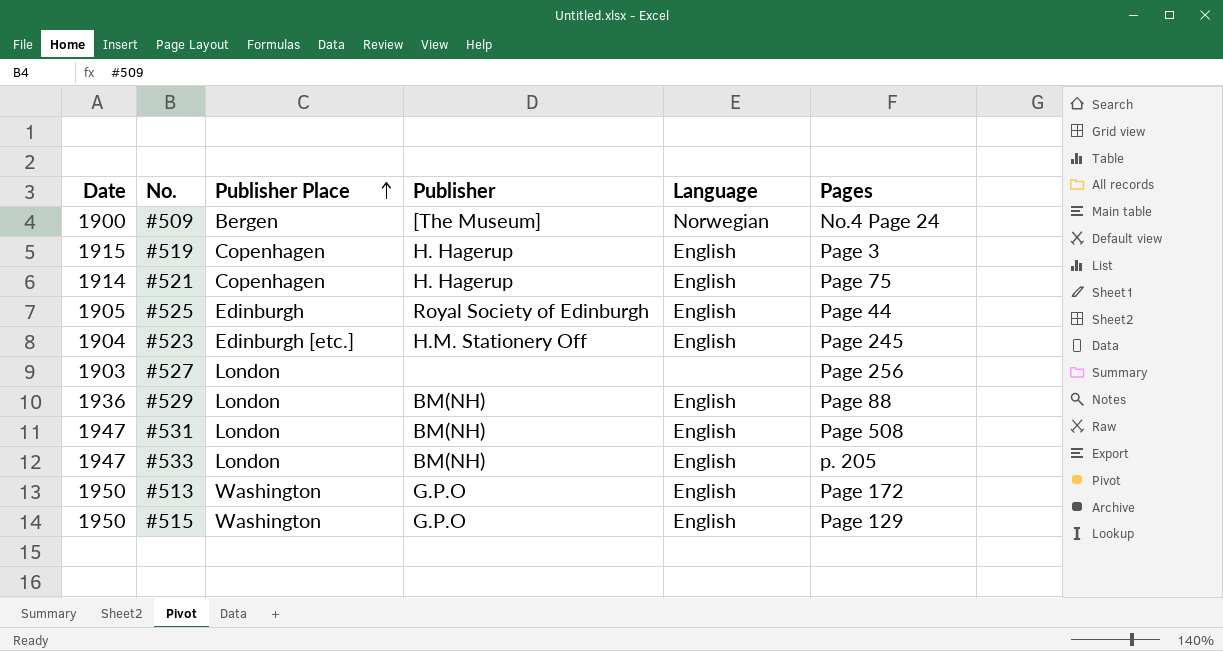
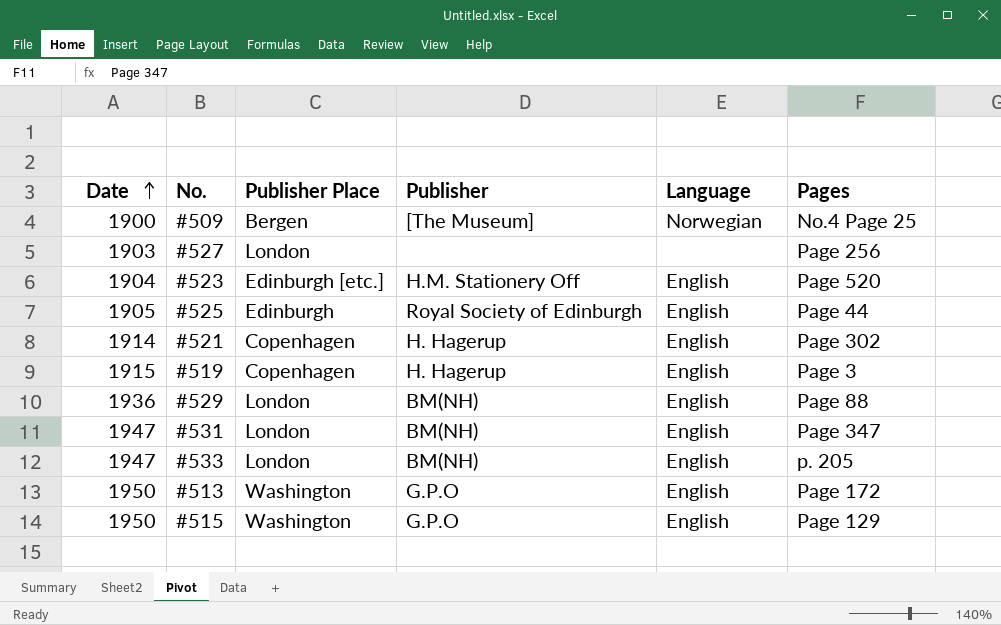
row order: Publisher Place ascending -> Date ascending
#509 | Pages: No.4 Page 24 -> No.4 Page 25
#523 | Pages: Page 245 -> Page 520
#521 | Pages: Page 75 -> Page 302
#531 | Pages: Page 508 -> Page 347

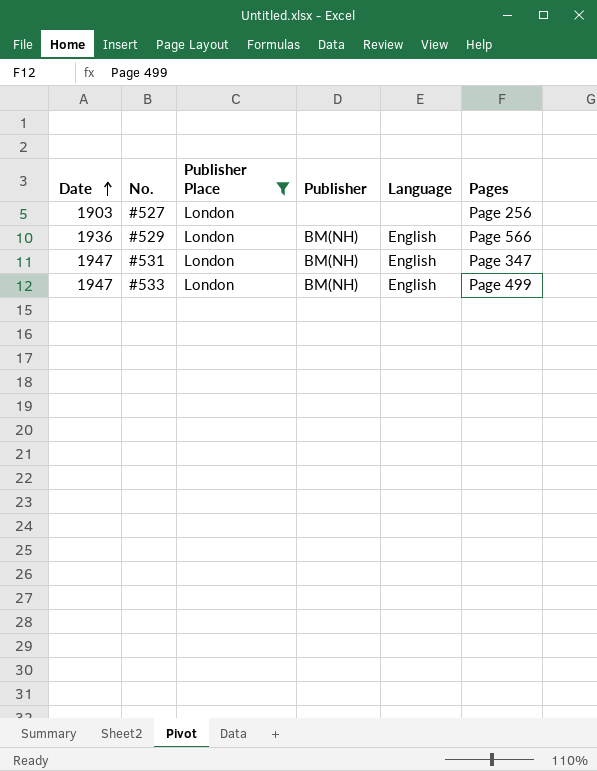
filter: none -> Publisher Place = London
#529 | Pages: Page 88 -> Page 566
#533 | Pages: p. 205 -> Page 499

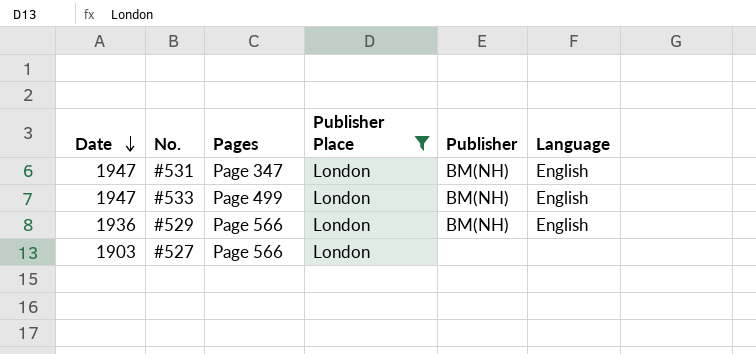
row order: Date ascending -> Date descending
column Pages | position: 6 -> 3
#527 | Pages: Page 256 -> Page 566

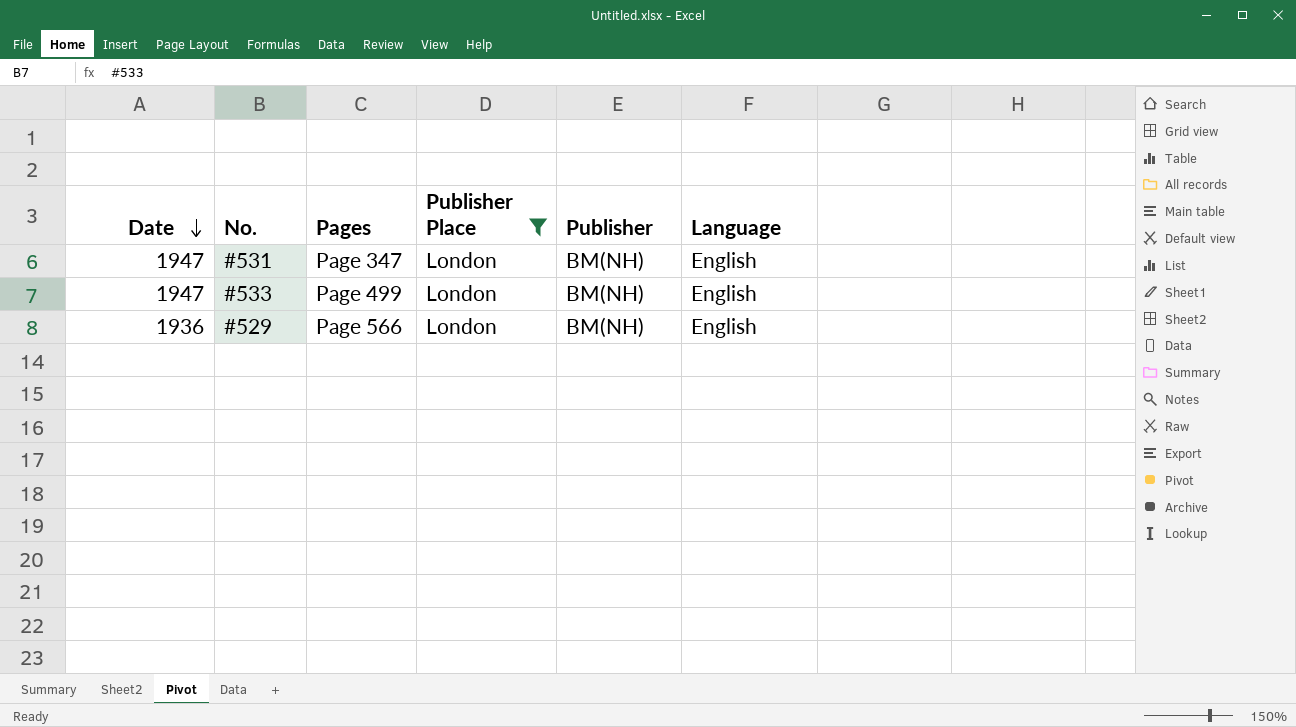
row #527: 1903 | Page 566 | London | none | none -> none

